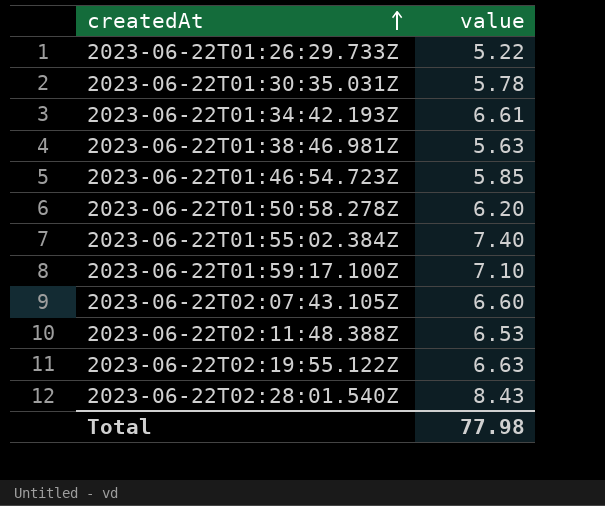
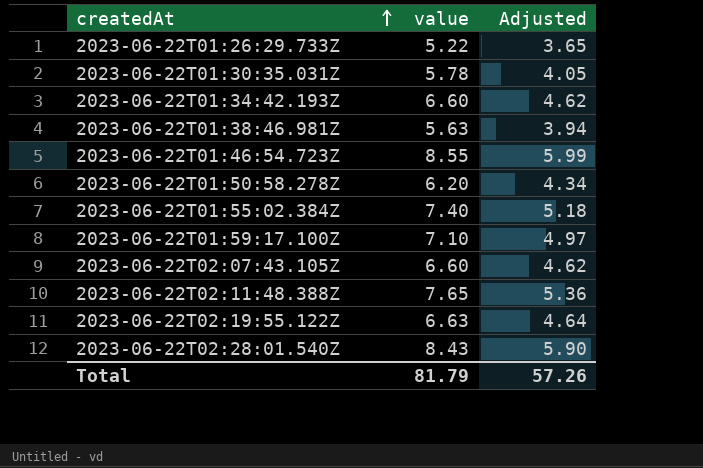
column Adjusted | formula: none -> [value] * 0.7
2023-06-22T01:34:42.193Z | value: 6.61 -> 6.60
2023-06-22T01:46:54.723Z | value: 5.85 -> 8.55
2023-06-22T02:11:48.388Z | value: 6.53 -> 7.65
Total | value: 77.98 -> 81.79

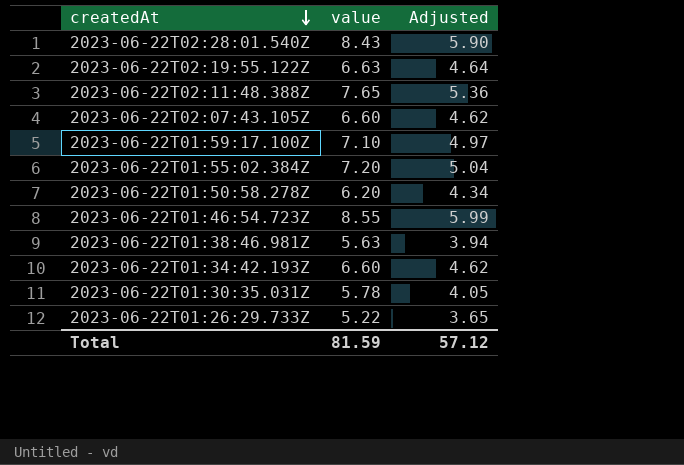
row order: createdAt ascending -> createdAt descending
2023-06-22T01:55:02.384Z | value: 7.40 -> 7.20
2023-06-22T01:55:02.384Z | Adjusted: 5.18 -> 5.04
Total | value: 81.79 -> 81.59
Total | Adjusted: 57.26 -> 57.12

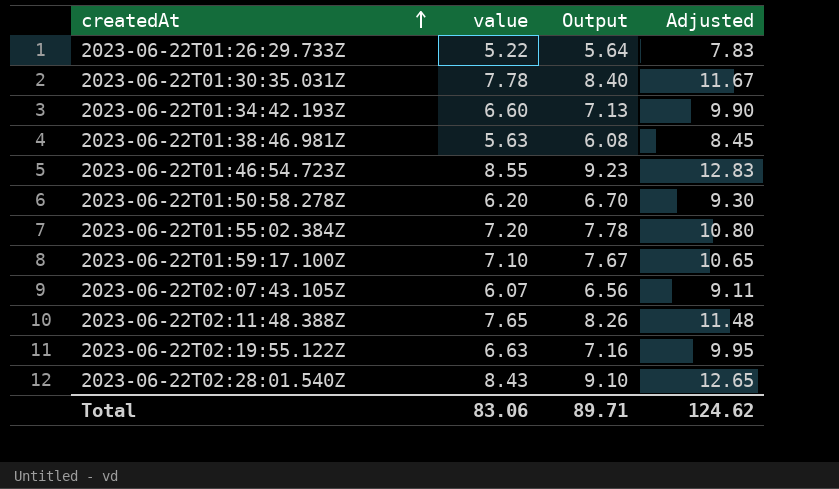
row order: createdAt descending -> createdAt ascending
column Output | formula: none -> [value] * 1.08
column Adjusted | formula: [value] * 0.7 -> [value] * 1.5
2023-06-22T01:30:35.031Z | value: 5.78 -> 7.78
2023-06-22T02:07:43.105Z | value: 6.60 -> 6.07
Total | value: 81.59 -> 83.06
Total | Adjusted: 57.12 -> 124.62

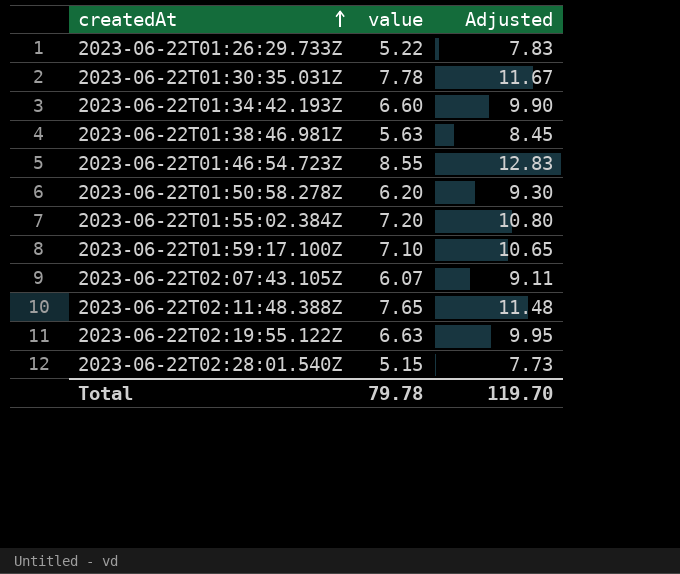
column Output | formula: [value] * 1.08 -> none
2023-06-22T02:28:01.540Z | value: 8.43 -> 5.15
2023-06-22T02:28:01.540Z | Adjusted: 12.65 -> 7.73
Total | value: 83.06 -> 79.78
Total | Adjusted: 124.62 -> 119.70

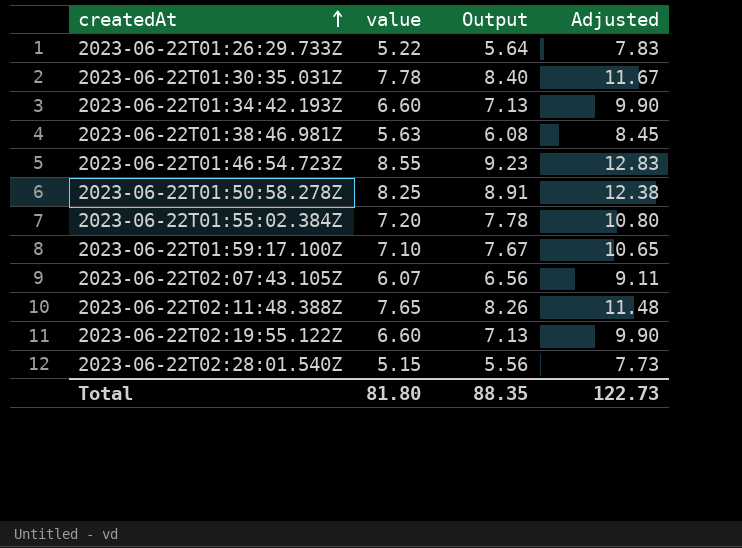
column Output | formula: none -> [value] * 1.08
2023-06-22T01:50:58.278Z | value: 6.20 -> 8.25
2023-06-22T01:50:58.278Z | Adjusted: 9.30 -> 12.38
2023-06-22T02:19:55.122Z | value: 6.63 -> 6.60
2023-06-22T02:19:55.122Z | Adjusted: 9.95 -> 9.90
Total | value: 79.78 -> 81.80
Total | Adjusted: 119.70 -> 122.73

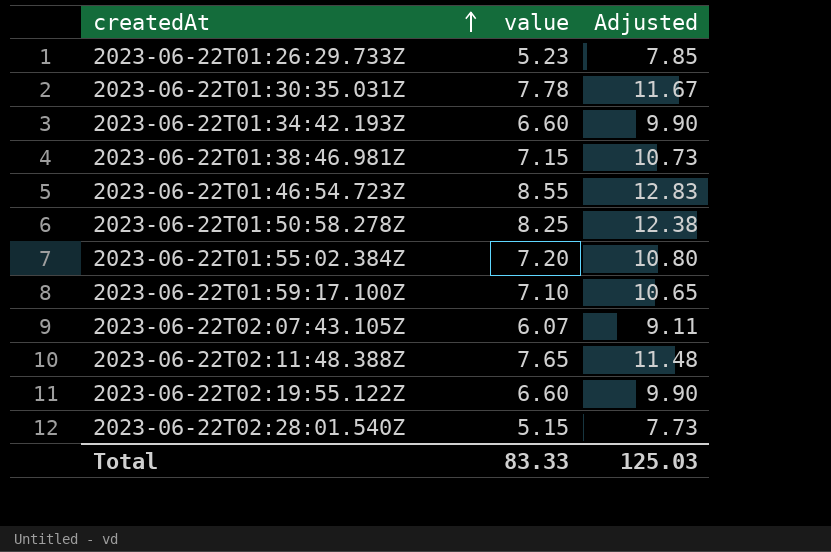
column Output | formula: [value] * 1.08 -> none
2023-06-22T01:26:29.733Z | value: 5.22 -> 5.23
2023-06-22T01:26:29.733Z | Adjusted: 7.83 -> 7.85
2023-06-22T01:38:46.981Z | value: 5.63 -> 7.15
2023-06-22T01:38:46.981Z | Adjusted: 8.45 -> 10.73
Total | value: 81.80 -> 83.33
Total | Adjusted: 122.73 -> 125.03

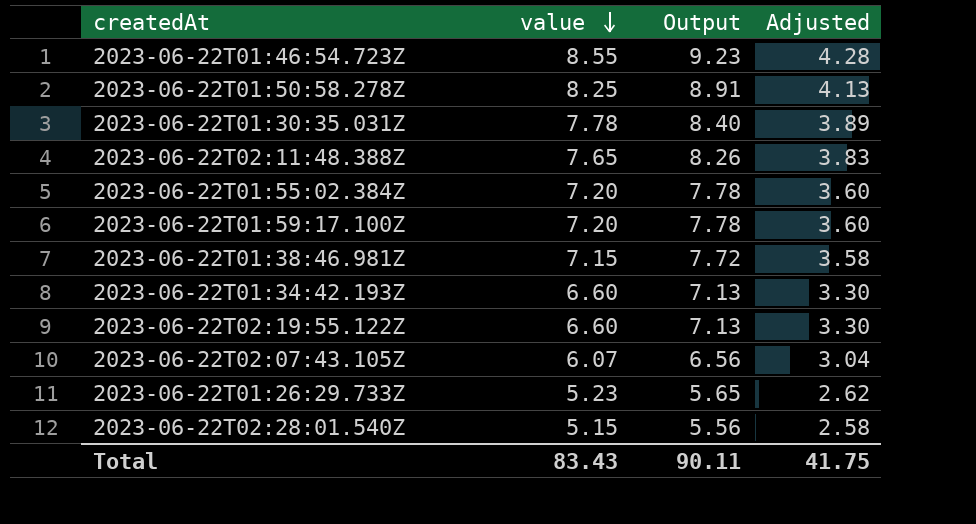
row order: createdAt ascending -> value descending
column Output | formula: none -> [value] * 1.08
column Adjusted | formula: [value] * 1.5 -> [value] * 0.5
2023-06-22T01:59:17.100Z | value: 7.10 -> 7.20
Total | value: 83.33 -> 83.43
Total | Adjusted: 125.03 -> 41.75

